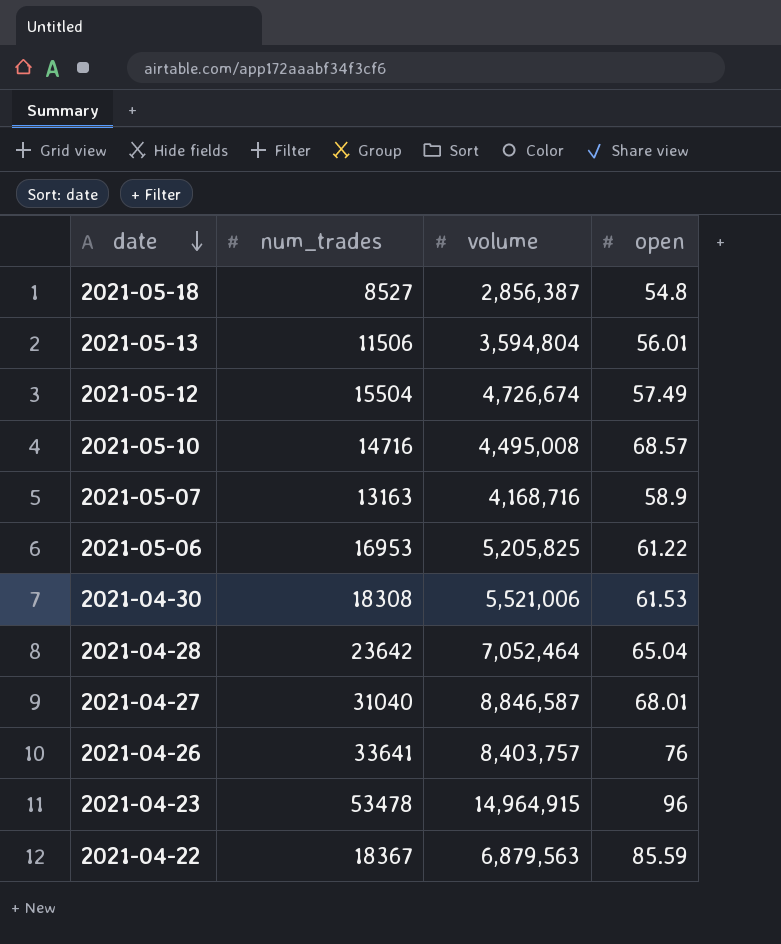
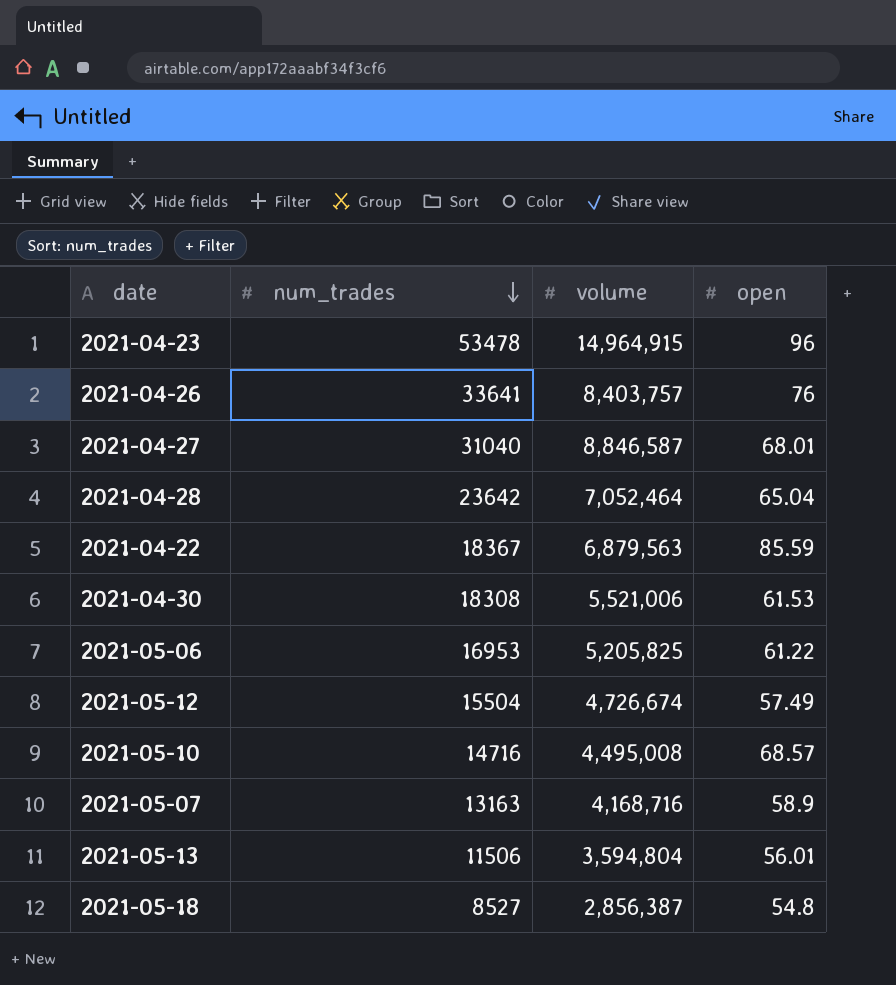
row order: date descending -> num_trades descending

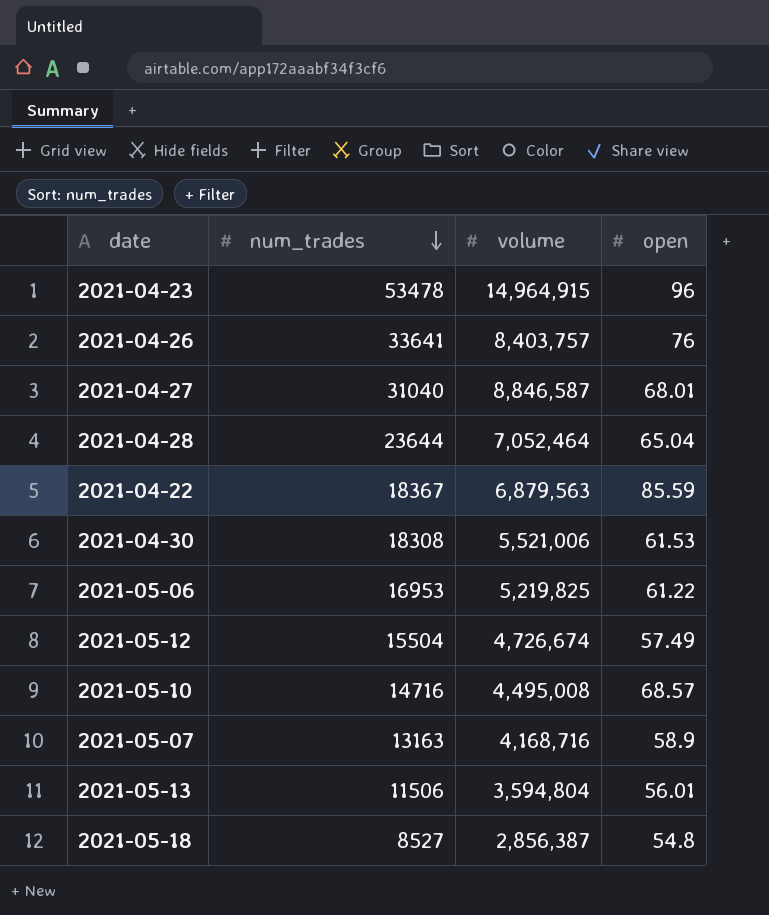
2021-04-28 | num_trades: 23642 -> 23644
2021-05-06 | volume: 5,205,825 -> 5,219,825

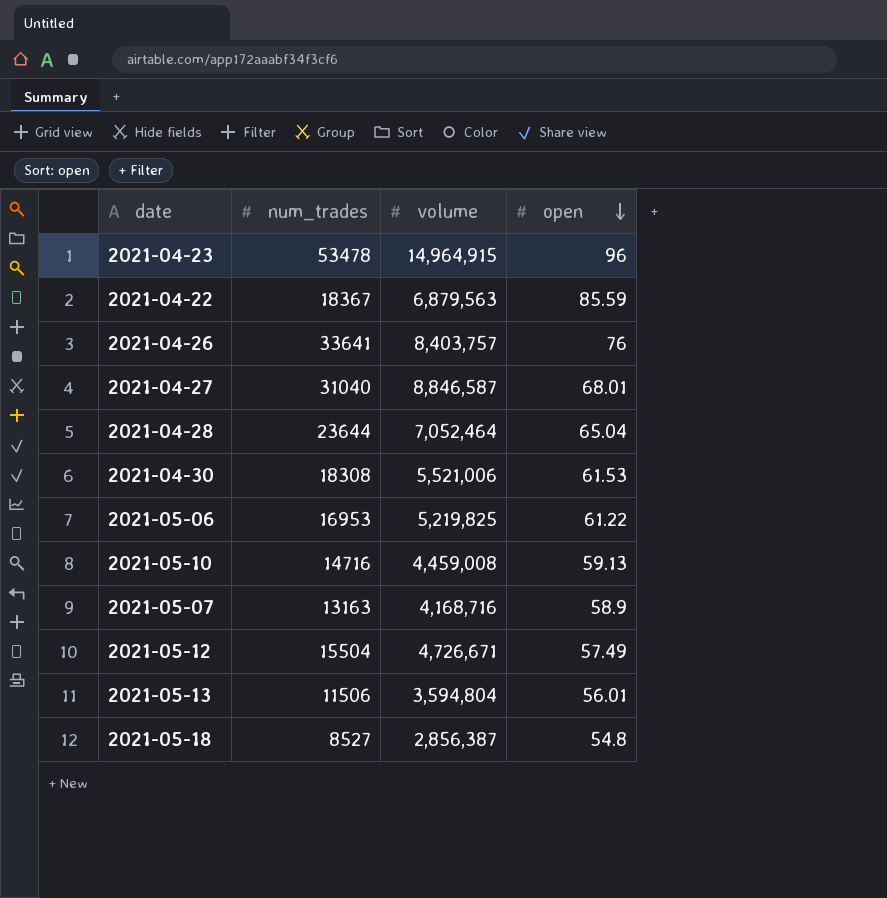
row order: num_trades descending -> open descending
2021-05-10 | volume: 4,495,008 -> 4,459,008
2021-05-10 | open: 68.57 -> 59.13
2021-05-12 | volume: 4,726,674 -> 4,726,671

